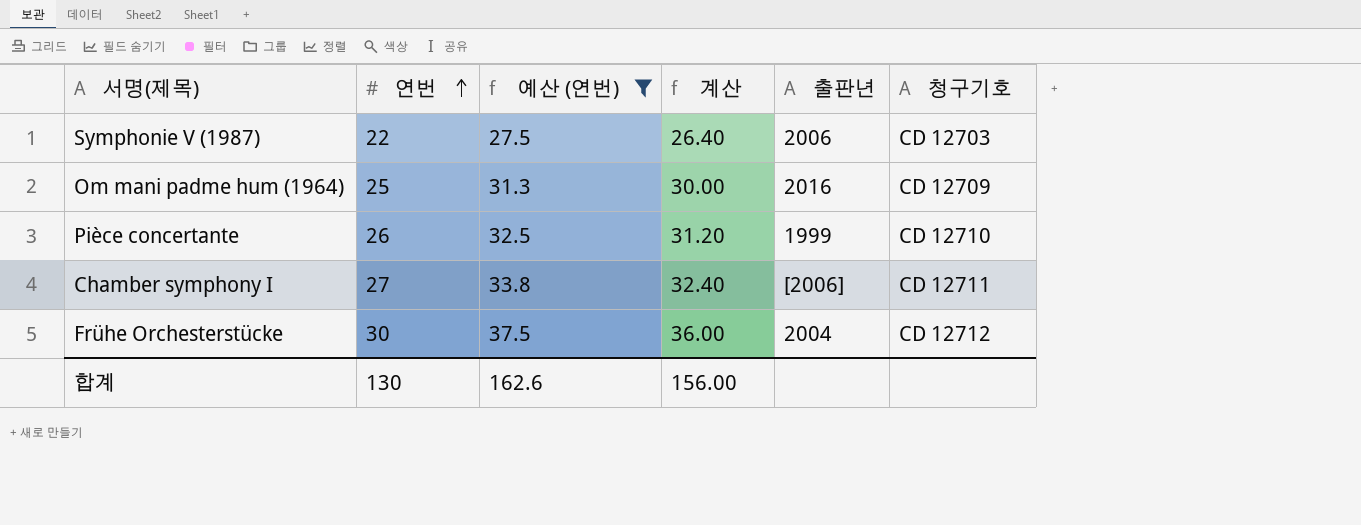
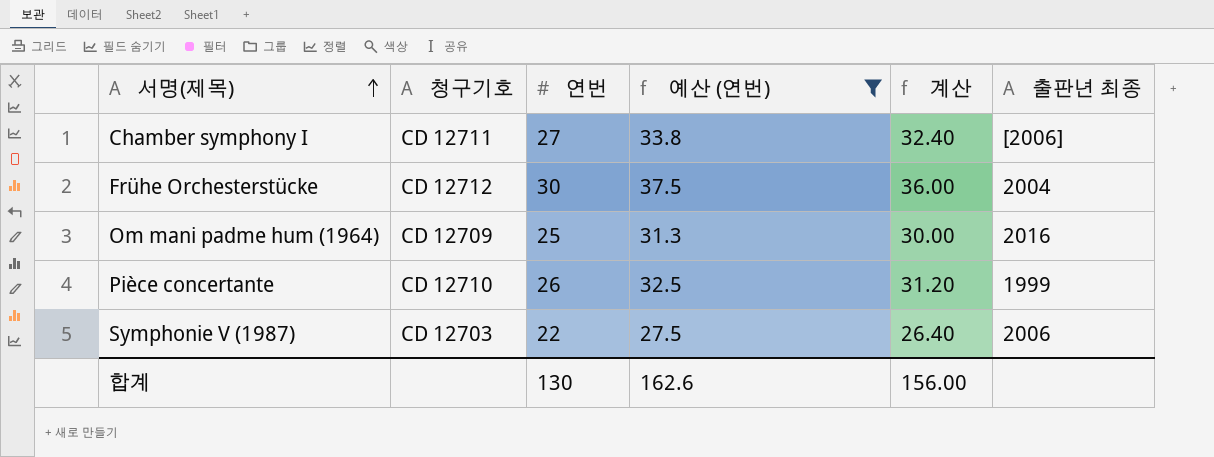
row order: 연번 ascending -> 서명(제목) ascending
column 청구기호 | position: 6 -> 2
column name: 출판년 -> 출판년 최종

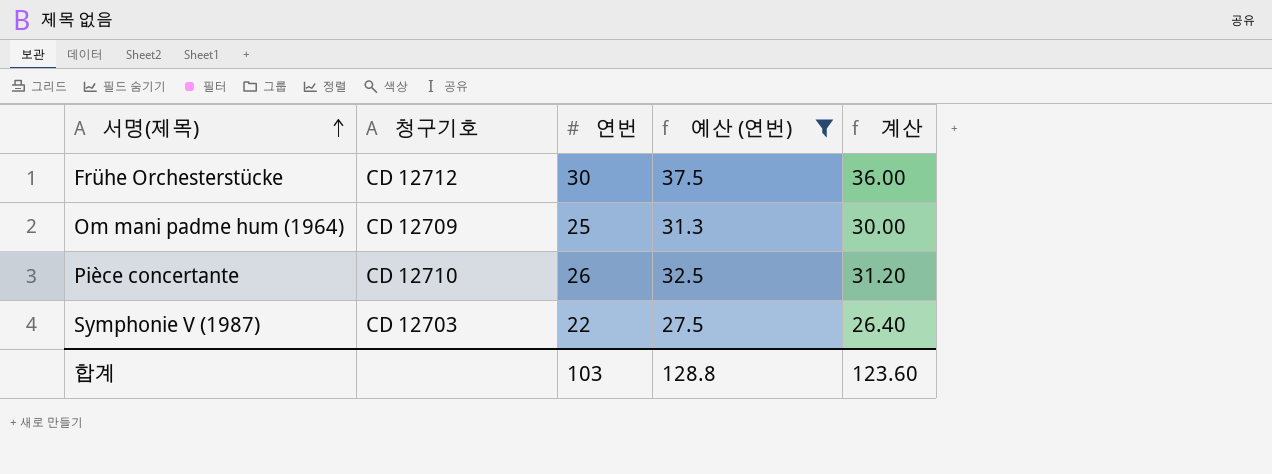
column 출판년 최종 | position: 6 -> none
row Chamber symphony I: CD 12711 | 27 | 33.8 | 32.40 | [2006] -> none
합계 | 연번: 130 -> 103
합계 | 예산 (연번): 162.6 -> 128.8
합계 | 계산: 156.00 -> 123.60

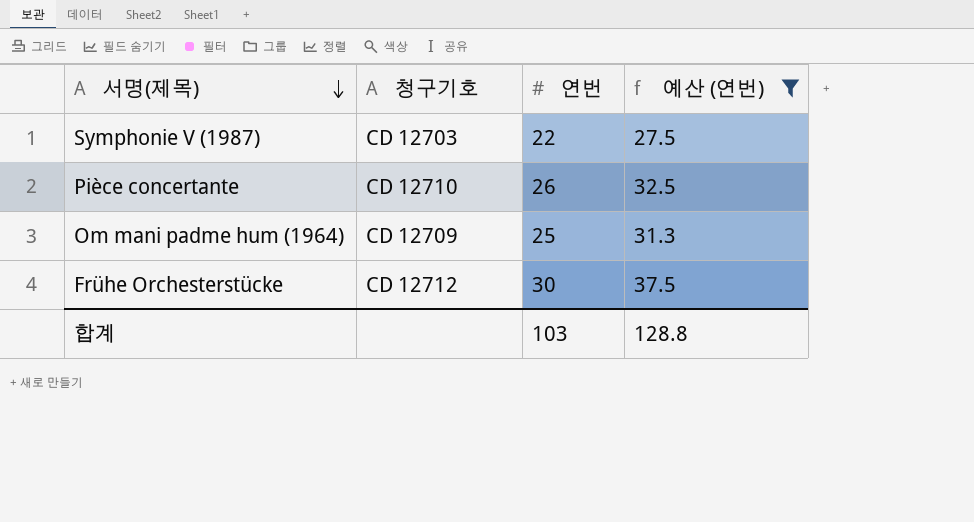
row order: 서명(제목) ascending -> 서명(제목) descending
column 계산 | formula: [연번] * 1.2 -> none

